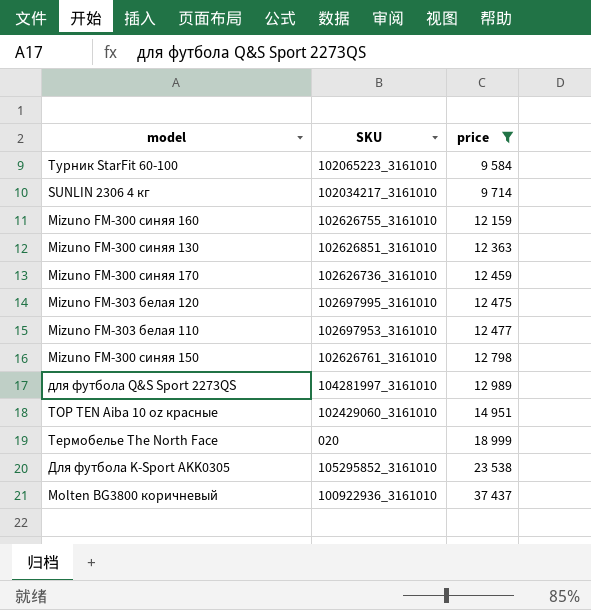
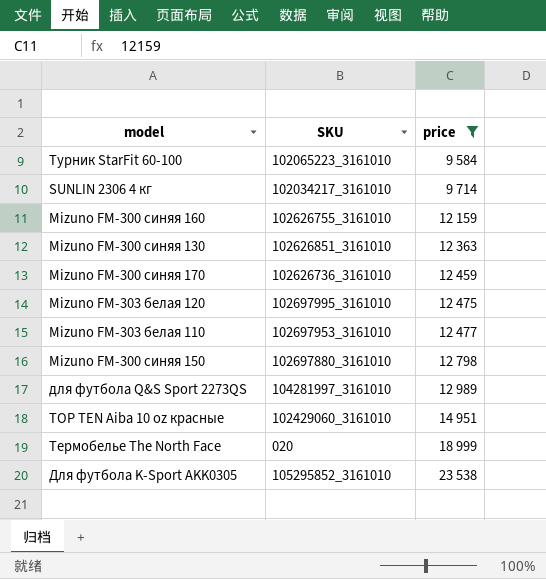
row Molten BG3800 коричневый: 100922936_3161010 | 37 437 -> none
Mizuno FM-300 cиняя 150 | SKU: 102626761_3161010 -> 102697880_3161010

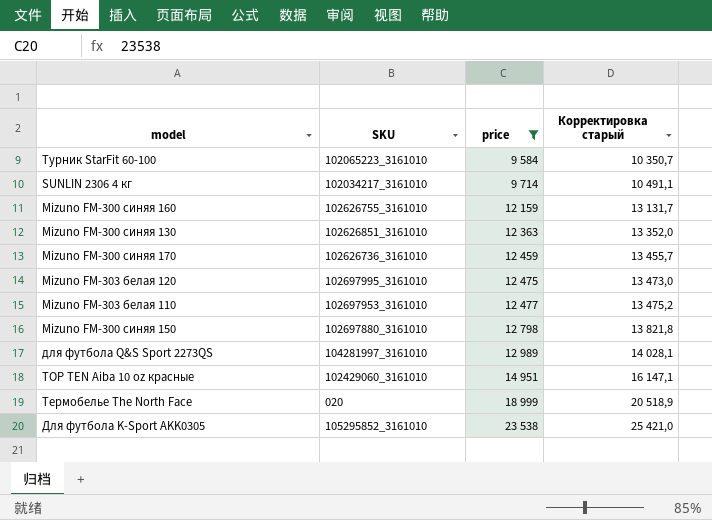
column Корректировка старый | formula: none -> [price] * 1,08

